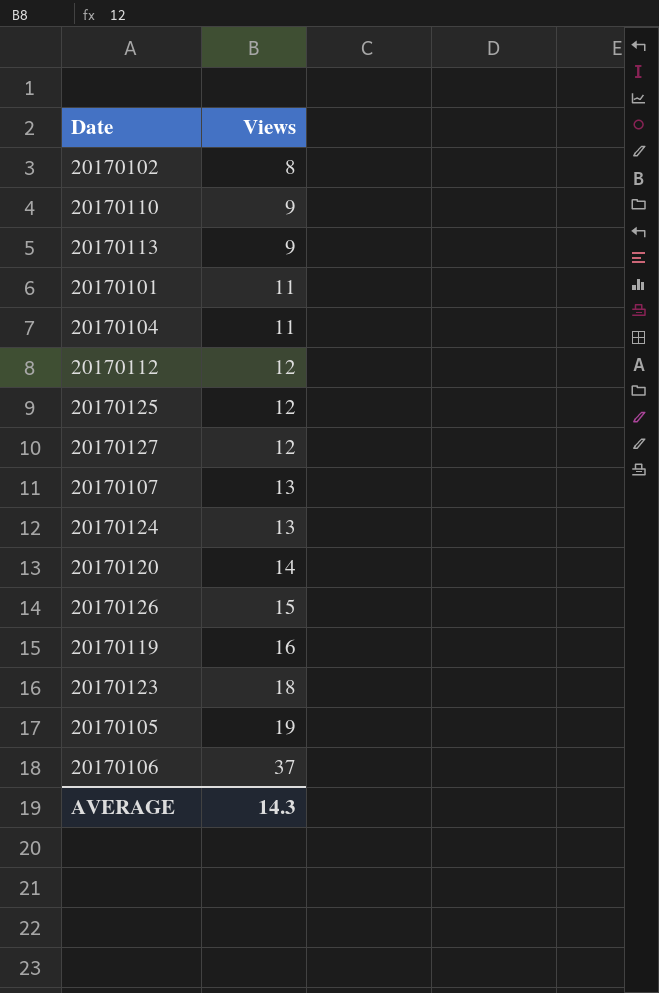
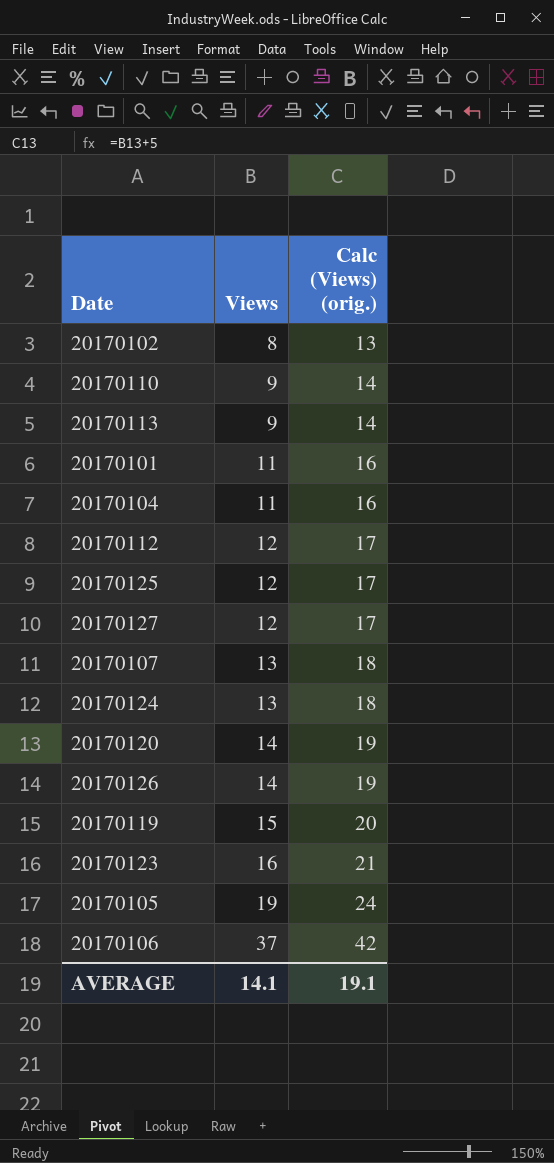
column Calc (Views) (orig.) | formula: none -> [Views] + 5
20170126 | Views: 15 -> 14
20170119 | Views: 16 -> 15
20170123 | Views: 18 -> 16
AVERAGE | Views: 14.3 -> 14.1

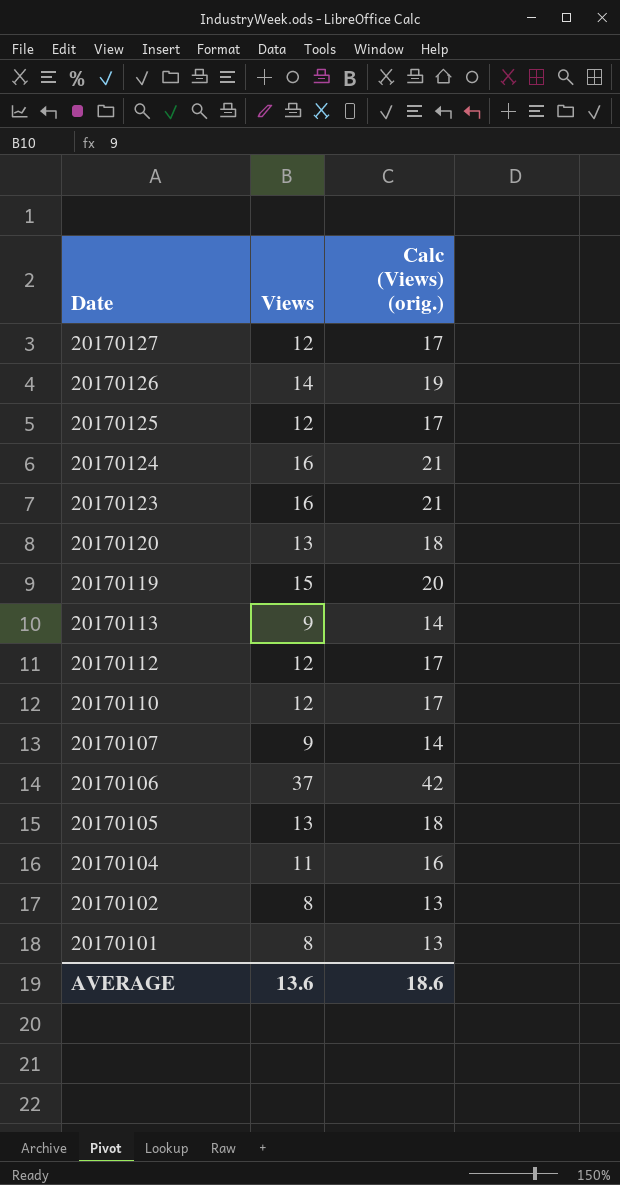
row order: Views ascending -> Date descending
20170124 | Views: 13 -> 16
20170124 | Calc (Views) (orig.): 18 -> 21
20170120 | Views: 14 -> 13
20170120 | Calc (Views) (orig.): 19 -> 18
20170110 | Views: 9 -> 12
20170110 | Calc (Views) (orig.): 14 -> 17
20170107 | Views: 13 -> 9
20170107 | Calc (Views) (orig.): 18 -> 14
20170105 | Views: 19 -> 13
20170105 | Calc (Views) (orig.): 24 -> 18
20170101 | Views: 11 -> 8
20170101 | Calc (Views) (orig.): 16 -> 13
AVERAGE | Views: 14.1 -> 13.6
AVERAGE | Calc (Views) (orig.): 19.1 -> 18.6

